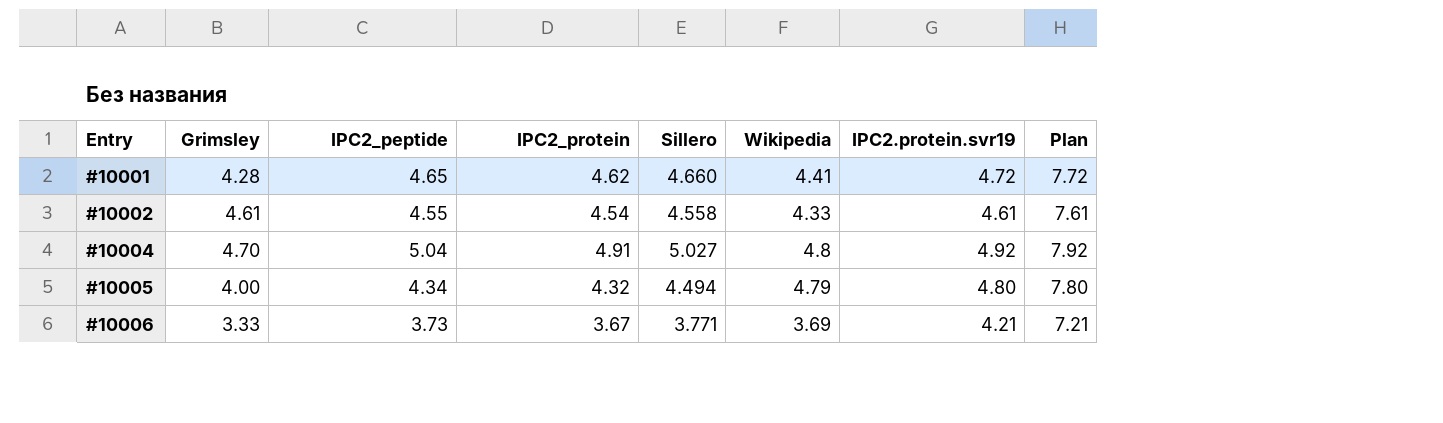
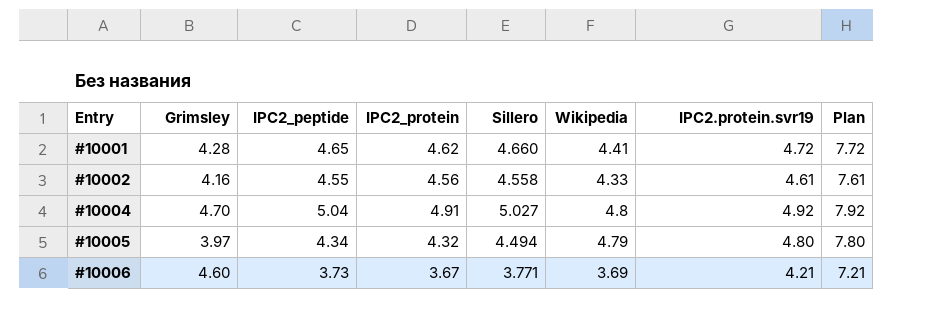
#10002 | Grimsley: 4.61 -> 4.16
#10002 | IPC2_protein: 4.54 -> 4.56
#10005 | Grimsley: 4.00 -> 3.97
#10006 | Grimsley: 3.33 -> 4.60

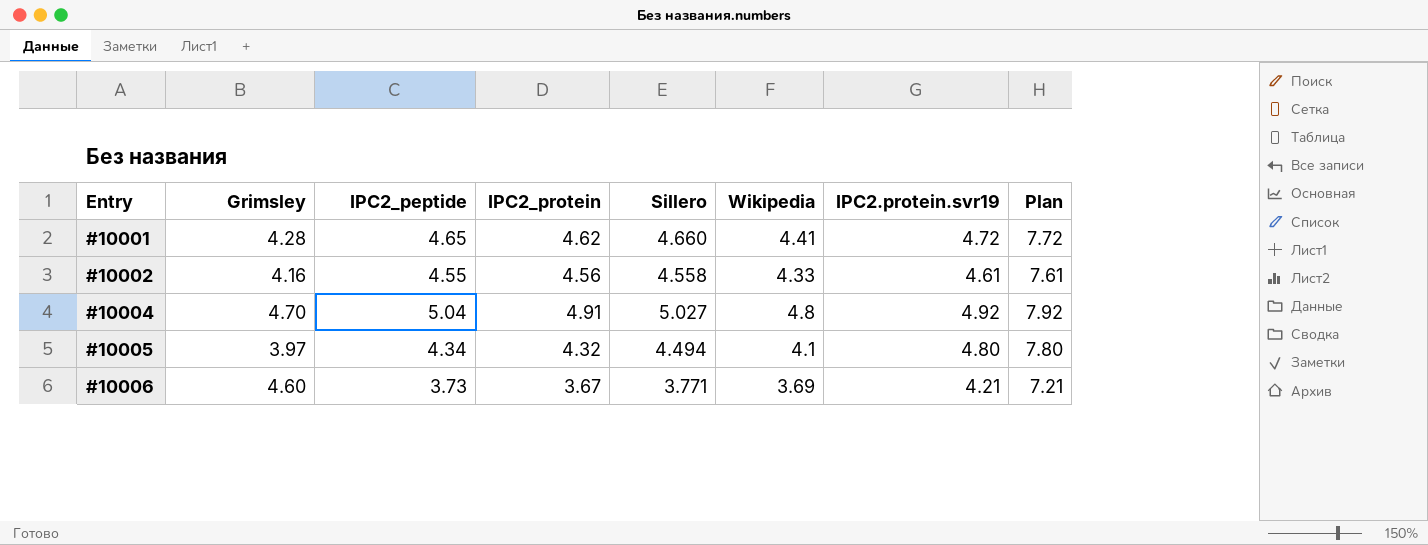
#10005 | Wikipedia: 4.79 -> 4.1

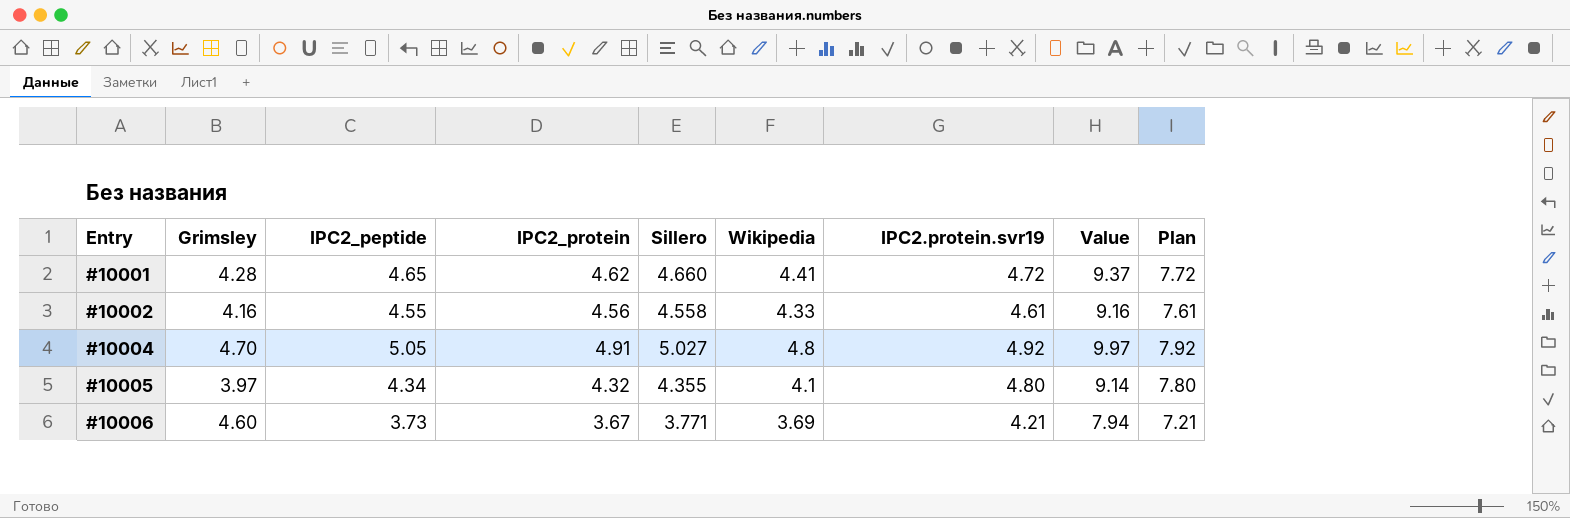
column Value | formula: none -> [IPC2_peptide] + [IPC2.protein.svr19]
#10004 | IPC2_peptide: 5.04 -> 5.05
#10005 | Sillero: 4.494 -> 4.355

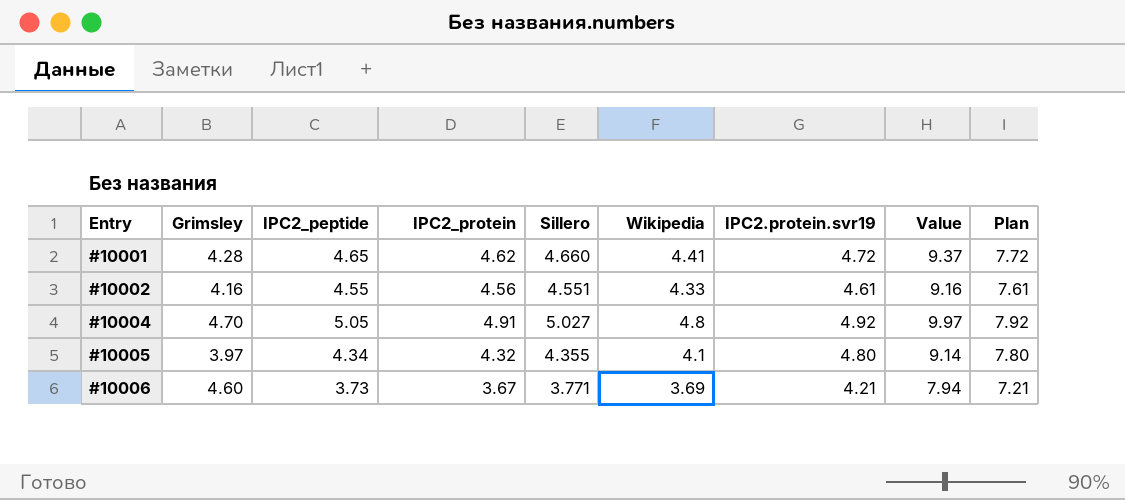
#10002 | Sillero: 4.558 -> 4.551

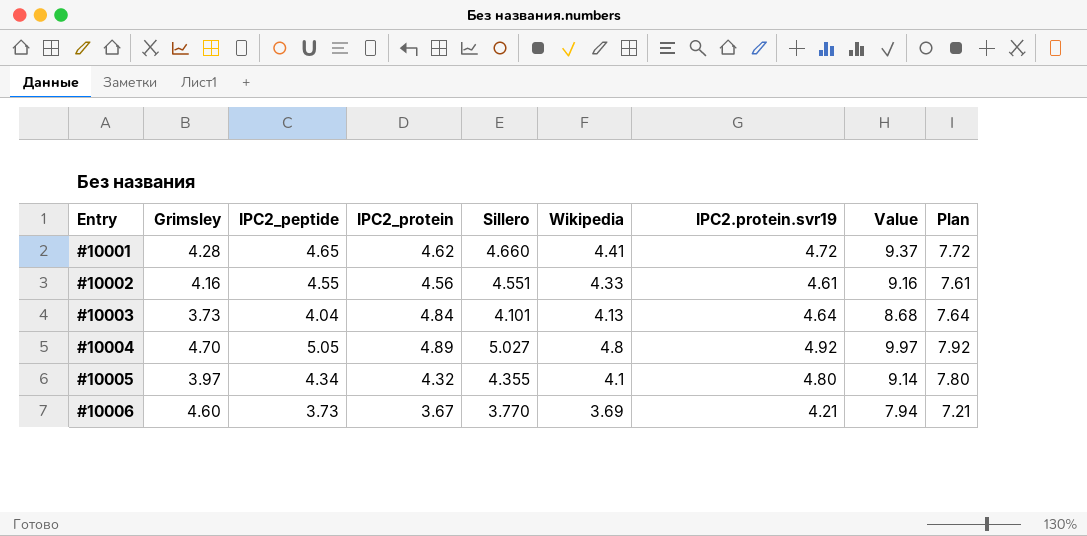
row #10003: none -> 3.73 | 4.04 | 4.84 | 4.101 | 4.13 | 4.64 | 8.68 | 7.64
#10004 | IPC2_protein: 4.91 -> 4.89
#10006 | Sillero: 3.771 -> 3.770

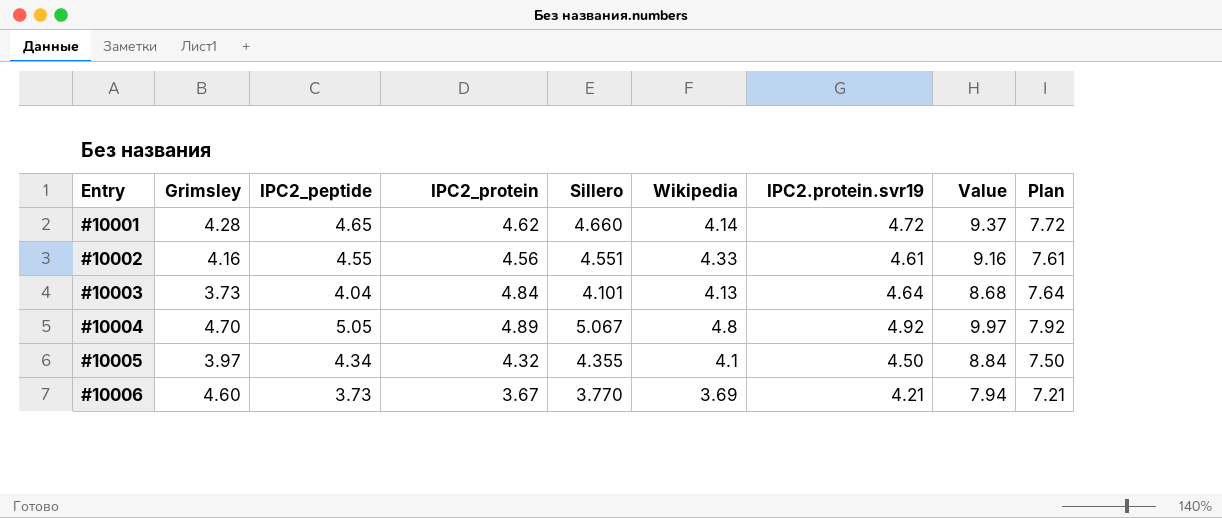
#10001 | Wikipedia: 4.41 -> 4.14
#10004 | Sillero: 5.027 -> 5.067
#10005 | IPC2.protein.svr19: 4.80 -> 4.50
#10005 | Value: 9.14 -> 8.84
#10005 | Plan: 7.80 -> 7.50

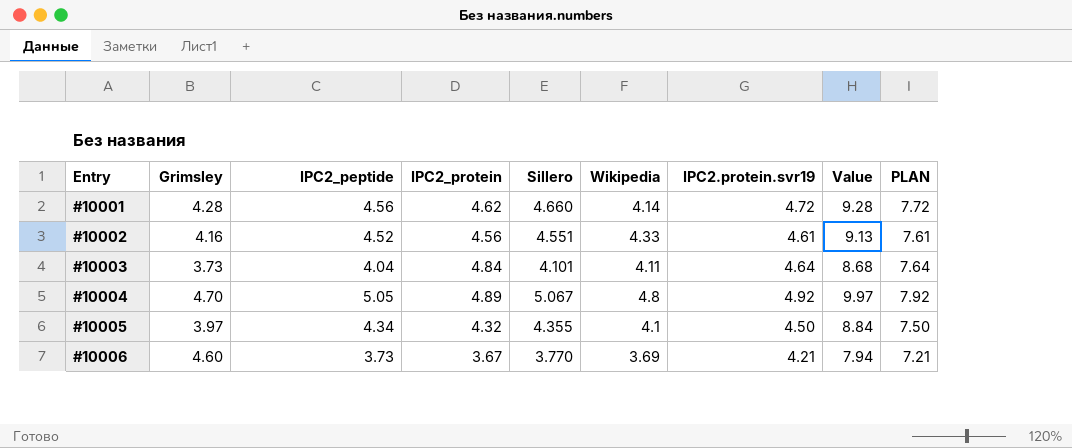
column name: Plan -> PLAN
#10001 | IPC2_peptide: 4.65 -> 4.56
#10001 | Value: 9.37 -> 9.28
#10002 | IPC2_peptide: 4.55 -> 4.52
#10002 | Value: 9.16 -> 9.13
#10003 | Wikipedia: 4.13 -> 4.11

